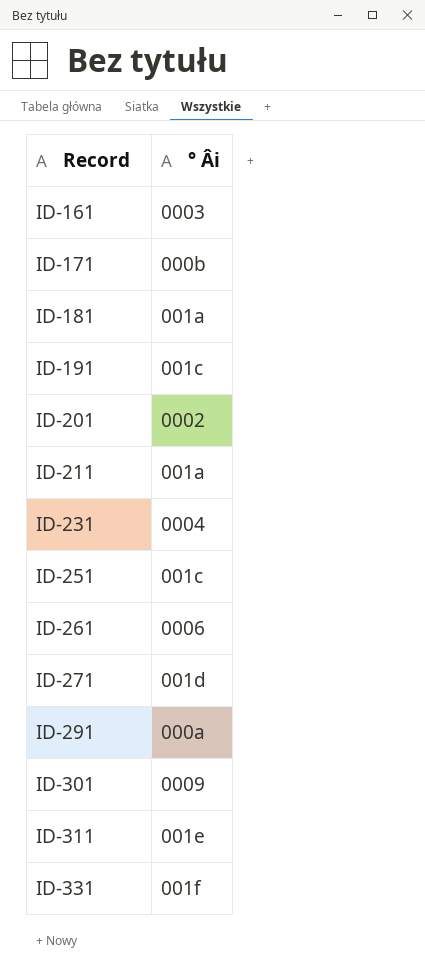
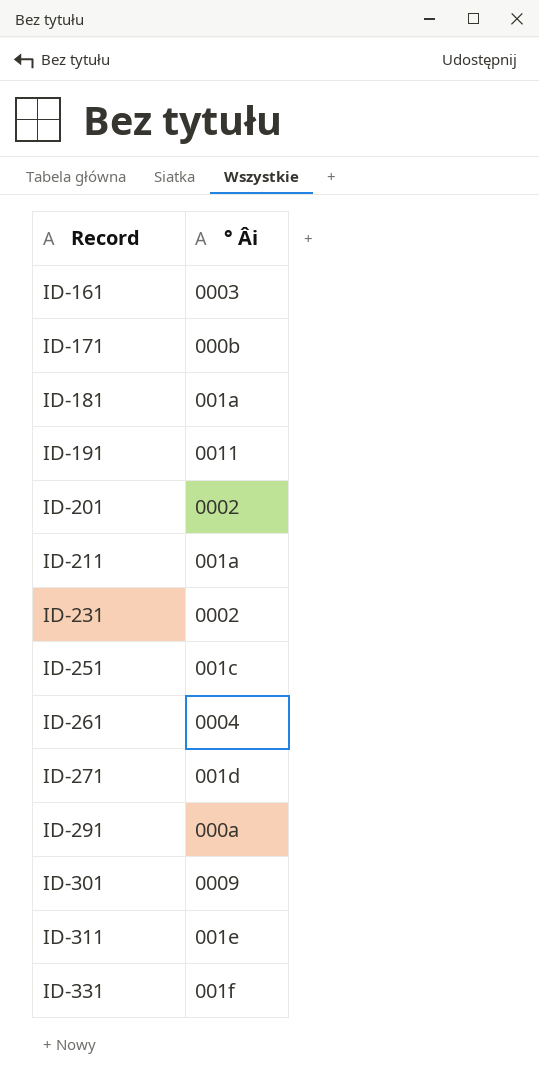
ID-191 | ° Âi: 001c -> 0011
ID-231 | ° Âi: 0004 -> 0002
ID-261 | ° Âi: 0006 -> 0004

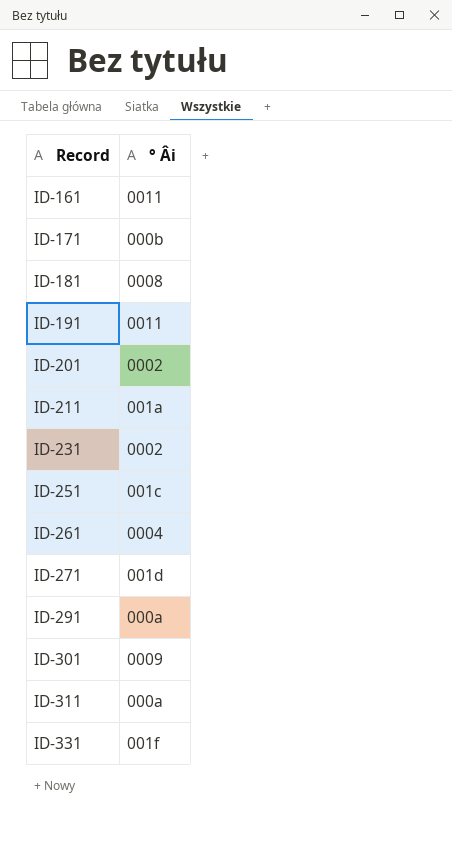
ID-161 | ° Âi: 0003 -> 0011
ID-181 | ° Âi: 001a -> 0008
ID-311 | ° Âi: 001e -> 000a

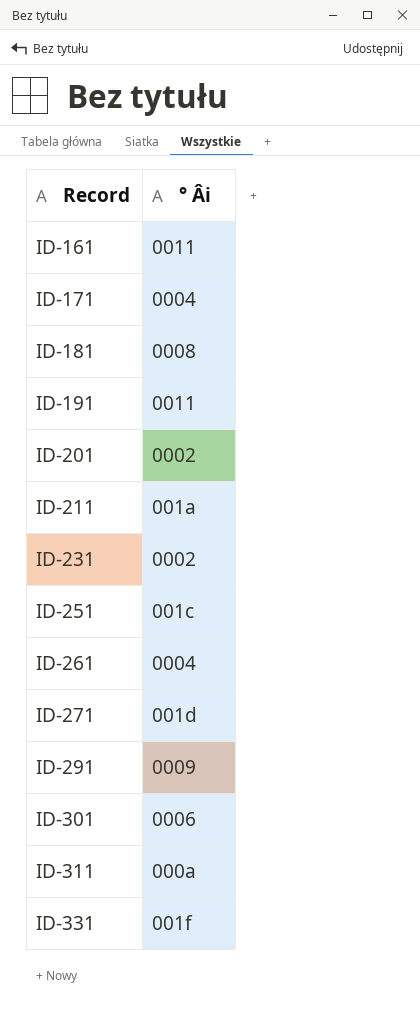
ID-171 | ° Âi: 000b -> 0004
ID-291 | ° Âi: 000a -> 0009
ID-301 | ° Âi: 0009 -> 0006

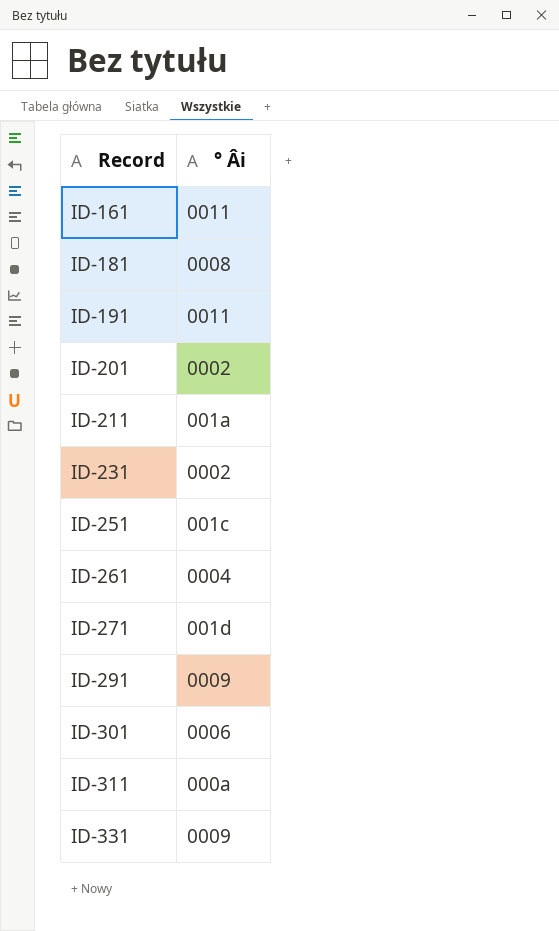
row ID-171: 0004 -> none
ID-331 | ° Âi: 001f -> 0009

